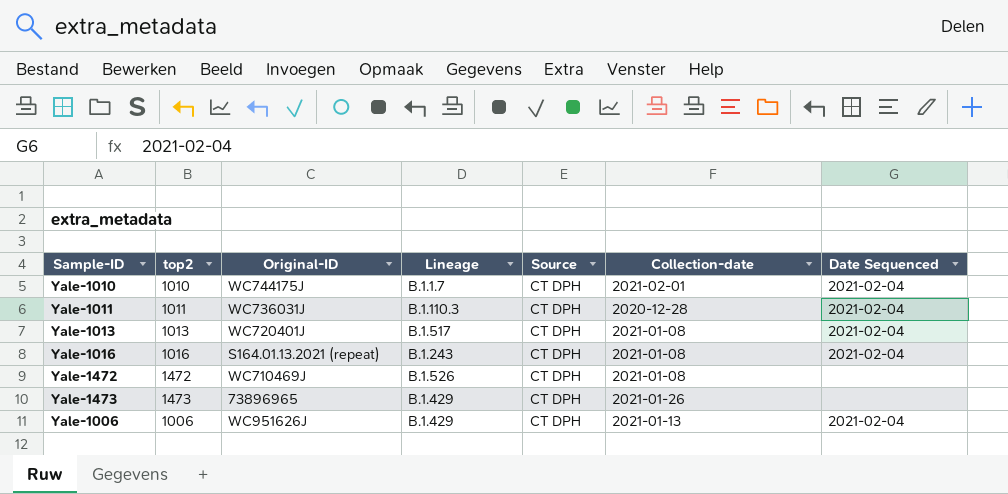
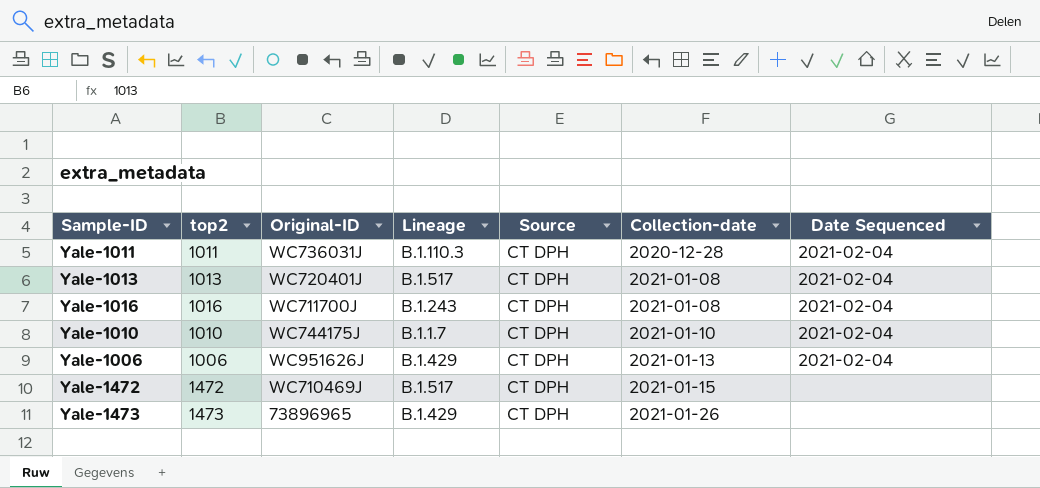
row order: none -> Collection-date ascending
Yale-1016 | Original-ID: S164.01.13.2021 (repeat) -> WC711700J
Yale-1010 | Collection-date: 2021-02-01 -> 2021-01-10
Yale-1472 | Lineage: B.1.526 -> B.1.517
Yale-1472 | Collection-date: 2021-01-08 -> 2021-01-15

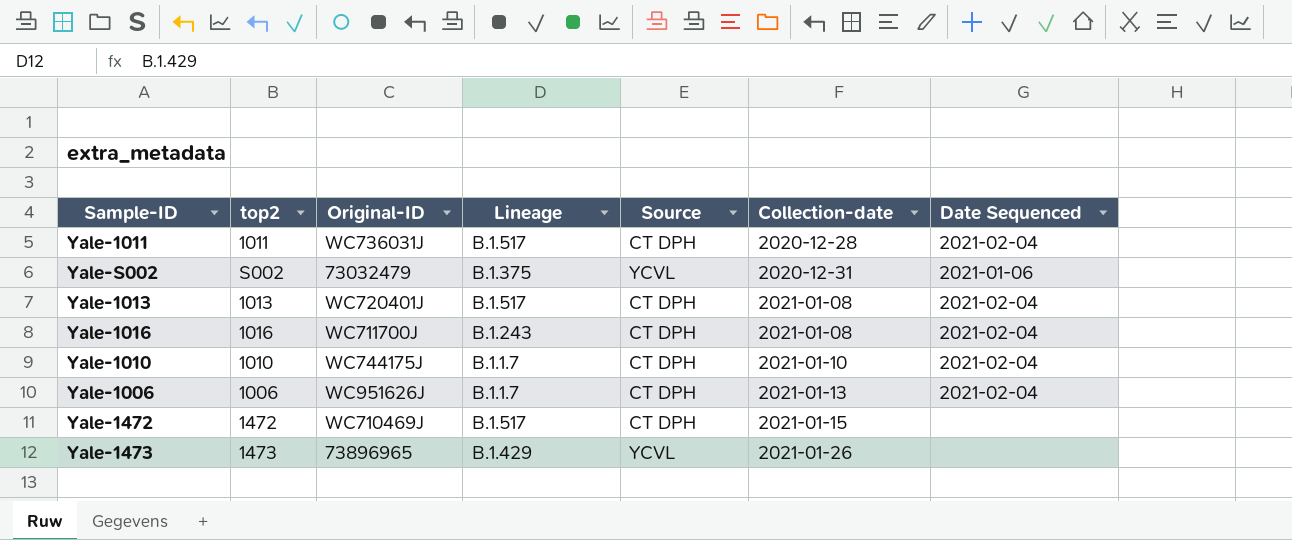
Yale-1011 | Lineage: B.1.110.3 -> B.1.517
row Yale-S002: none -> S002 | 73032479 | B.1.375 | YCVL | 2020-12-31 | 2021-01-06
Yale-1006 | Lineage: B.1.429 -> B.1.1.7
Yale-1473 | Source: CT DPH -> YCVL

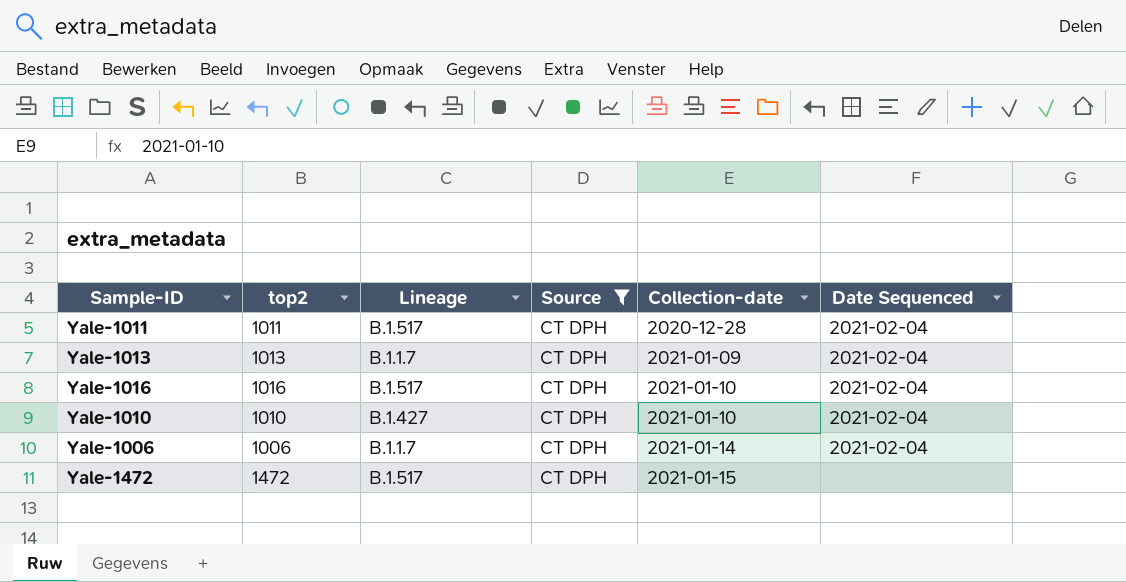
filter: none -> Source = CT DPH
column Original-ID | position: 3 -> none
Yale-1013 | Lineage: B.1.517 -> B.1.1.7
Yale-1013 | Collection-date: 2021-01-08 -> 2021-01-09
Yale-1016 | Lineage: B.1.243 -> B.1.517
Yale-1016 | Collection-date: 2021-01-08 -> 2021-01-10
Yale-1010 | Lineage: B.1.1.7 -> B.1.427
Yale-1006 | Collection-date: 2021-01-13 -> 2021-01-14

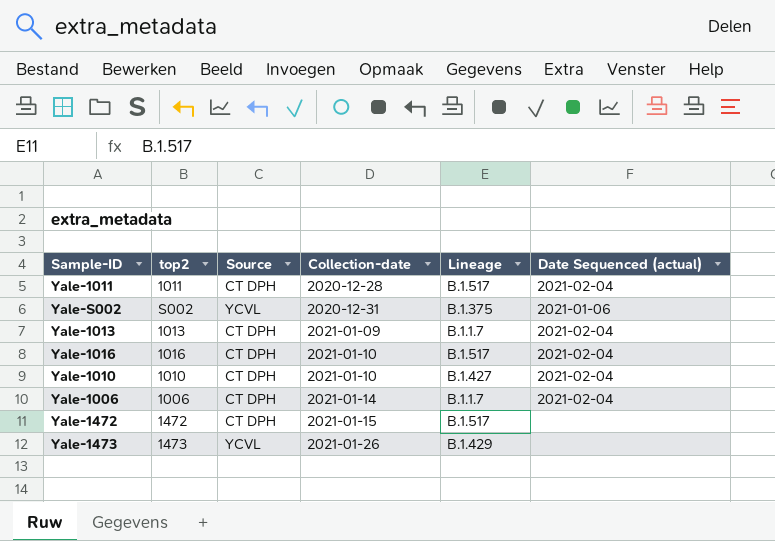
filter: Source = CT DPH -> none
column Lineage | position: 3 -> 5
column name: Date Sequenced -> Date Sequenced (actual)

